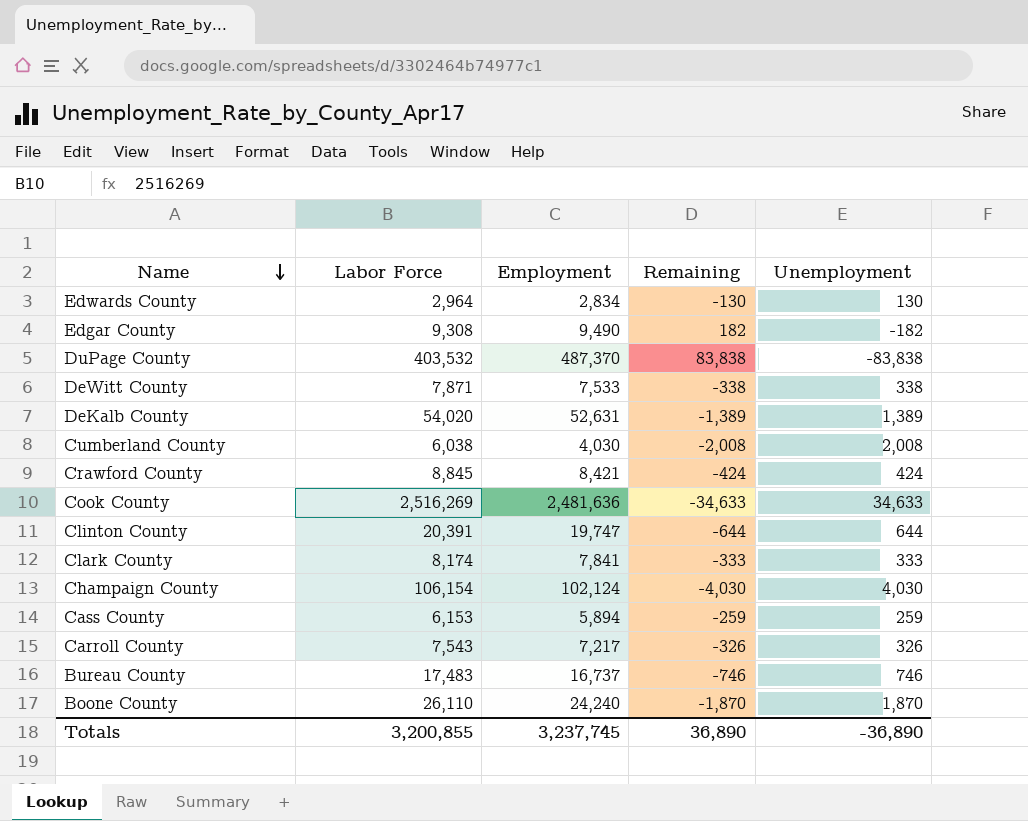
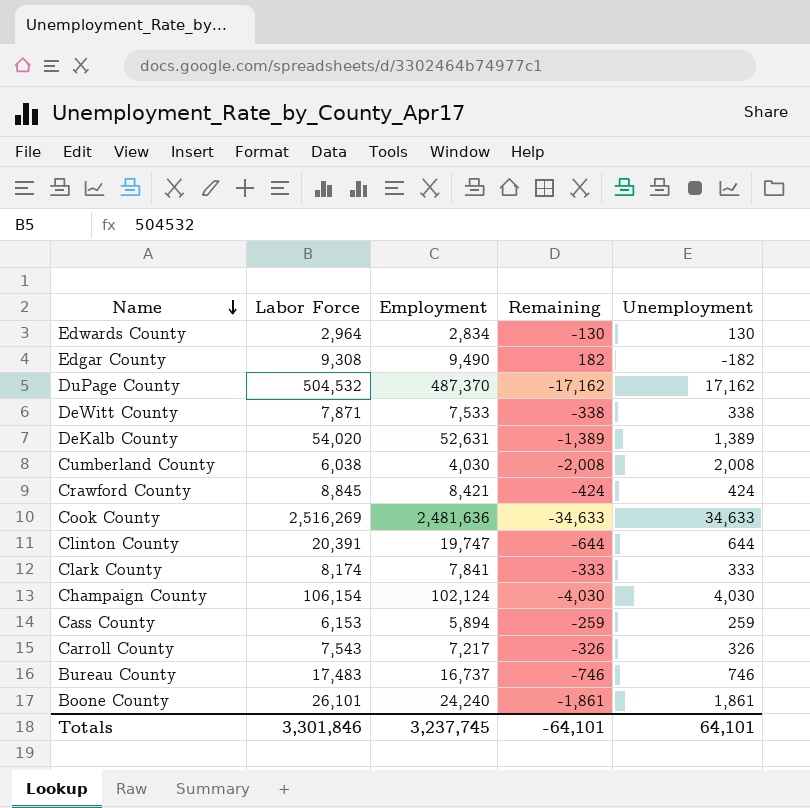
DuPage County | Labor Force: 403,532 -> 504,532
DuPage County | Remaining: 83,838 -> -17,162
DuPage County | Unemployment: -83,838 -> 17,162
Boone County | Labor Force: 26,110 -> 26,101
Boone County | Remaining: -1,870 -> -1,861
Boone County | Unemployment: 1,870 -> 1,861
Totals | Labor Force: 3,200,855 -> 3,301,846
Totals | Remaining: 36,890 -> -64,101
Totals | Unemployment: -36,890 -> 64,101

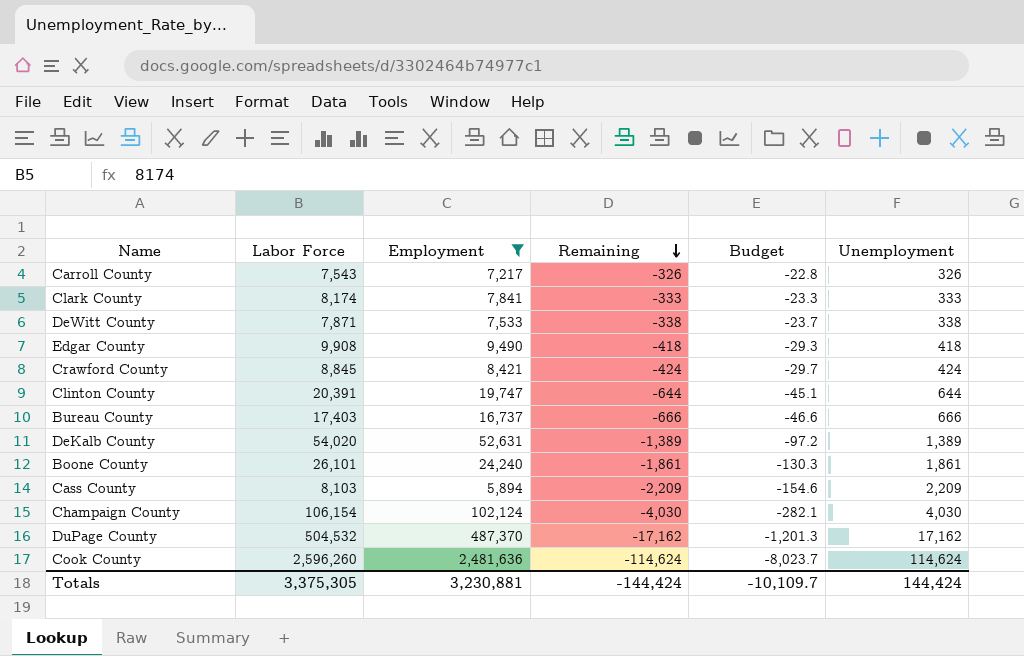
filter: none -> Employment >= 5,894
row order: Name descending -> Remaining descending
column Budget | formula: none -> [Remaining] * 0.07
Edgar County | Labor Force: 9,308 -> 9,908
Edgar County | Remaining: 182 -> -418
Edgar County | Unemployment: -182 -> 418
Bureau County | Labor Force: 17,483 -> 17,403
Bureau County | Remaining: -746 -> -666
Bureau County | Unemployment: 746 -> 666
Cass County | Labor Force: 6,153 -> 8,103
Cass County | Remaining: -259 -> -2,209
Cass County | Unemployment: 259 -> 2,209
Cook County | Labor Force: 2,516,269 -> 2,596,260
Cook County | Remaining: -34,633 -> -114,624
Cook County | Unemployment: 34,633 -> 114,624
Totals | Labor Force: 3,301,846 -> 3,375,305
Totals | Employment: 3,237,745 -> 3,230,881
Totals | Remaining: -64,101 -> -144,424
Totals | Unemployment: 64,101 -> 144,424

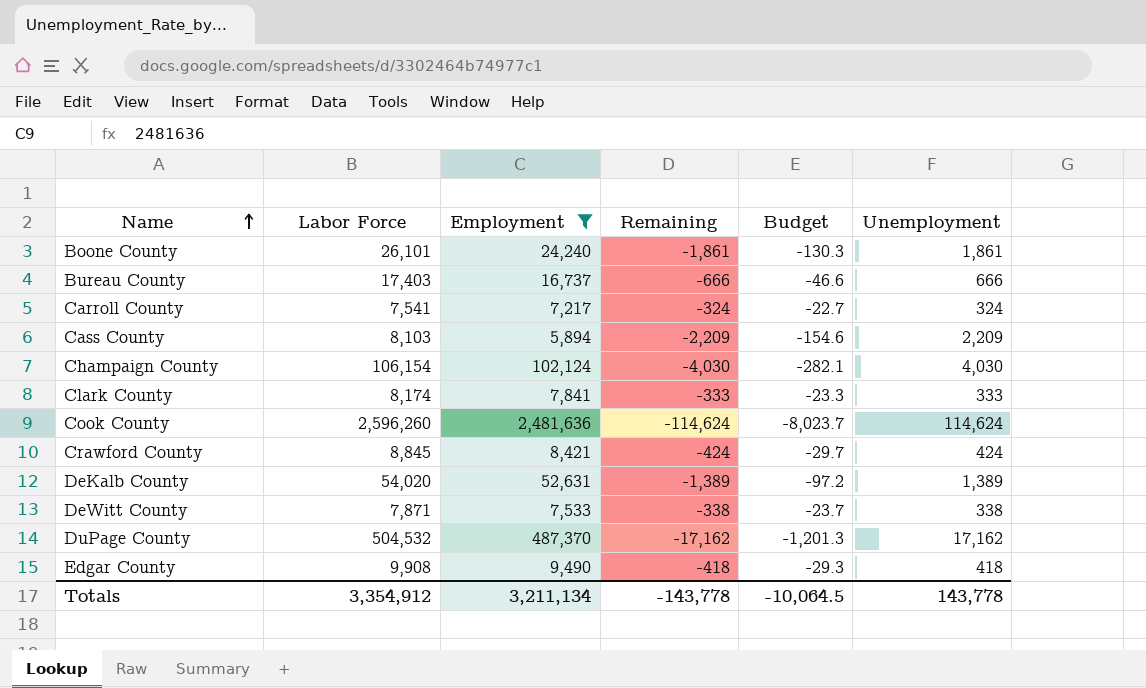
row order: Remaining descending -> Name ascending
row Clinton County: 20,391 | 19,747 | -644 | -45.1 | 644 -> none
Carroll County | Labor Force: 7,543 -> 7,541
Carroll County | Remaining: -326 -> -324
Carroll County | Budget: -22.8 -> -22.7
Carroll County | Unemployment: 326 -> 324
Totals | Labor Force: 3,375,305 -> 3,354,912
Totals | Employment: 3,230,881 -> 3,211,134
Totals | Remaining: -144,424 -> -143,778
Totals | Budget: -10,109.7 -> -10,064.5
Totals | Unemployment: 144,424 -> 143,778

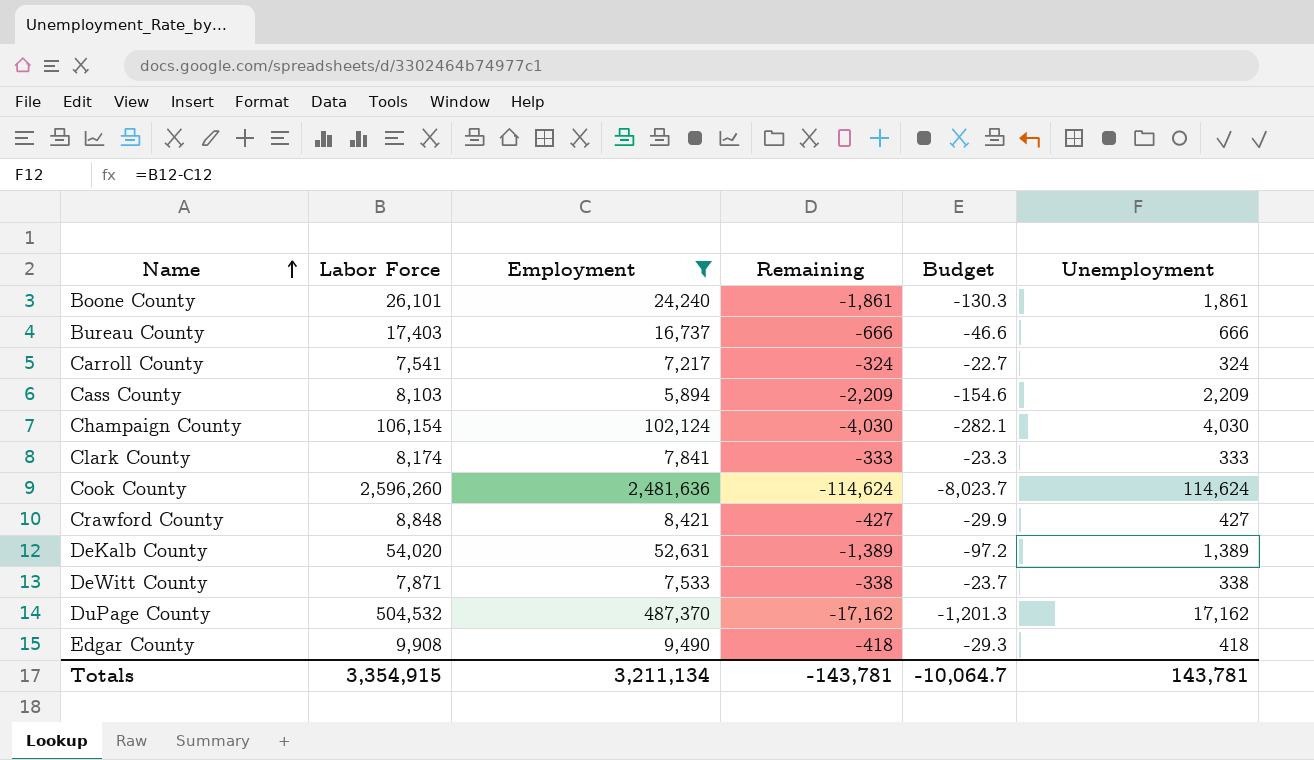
Crawford County | Labor Force: 8,845 -> 8,848
Crawford County | Remaining: -424 -> -427
Crawford County | Budget: -29.7 -> -29.9
Crawford County | Unemployment: 424 -> 427
Totals | Labor Force: 3,354,912 -> 3,354,915
Totals | Remaining: -143,778 -> -143,781
Totals | Budget: -10,064.5 -> -10,064.7
Totals | Unemployment: 143,778 -> 143,781

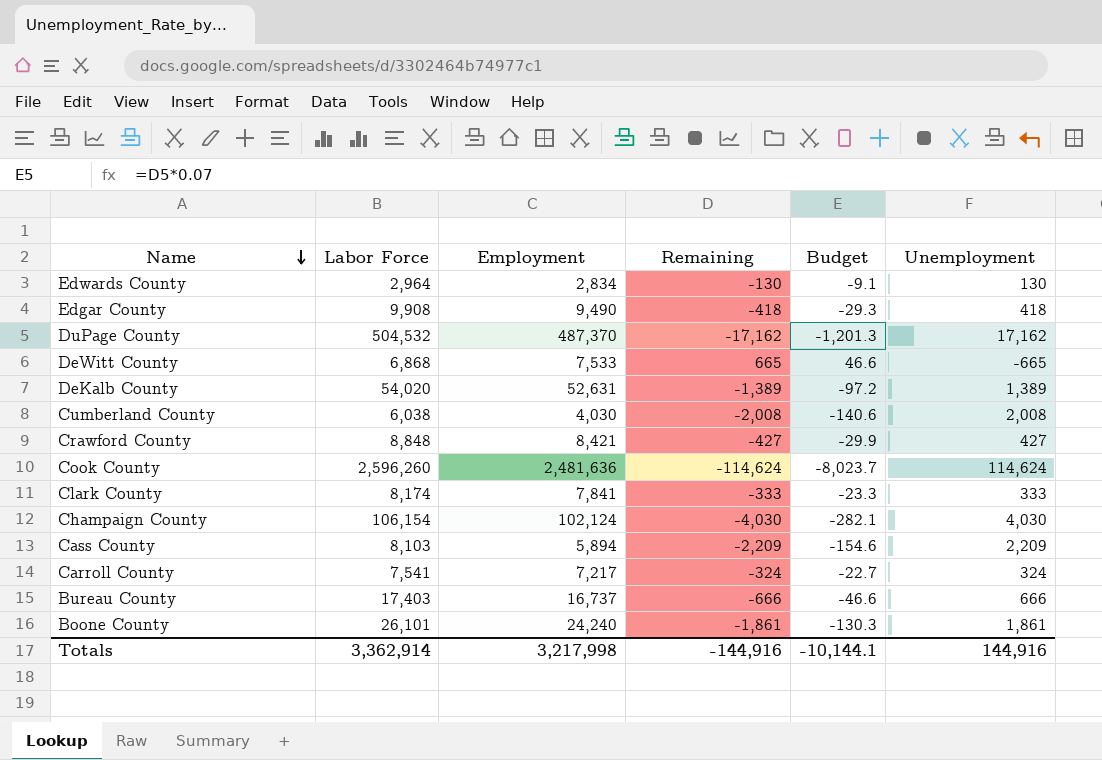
filter: Employment >= 5,894 -> none
row order: Name ascending -> Name descending
DeWitt County | Labor Force: 7,871 -> 6,868
DeWitt County | Remaining: -338 -> 665
DeWitt County | Budget: -23.7 -> 46.6
DeWitt County | Unemployment: 338 -> -665
Totals | Labor Force: 3,354,915 -> 3,362,914
Totals | Employment: 3,211,134 -> 3,217,998
Totals | Remaining: -143,781 -> -144,916
Totals | Budget: -10,064.7 -> -10,144.1
Totals | Unemployment: 143,781 -> 144,916

